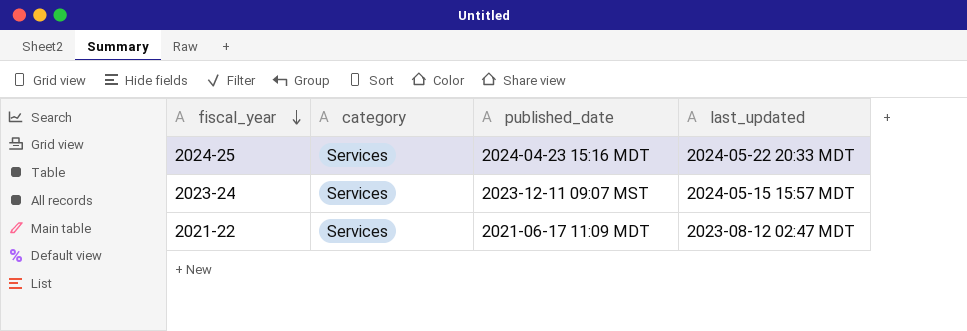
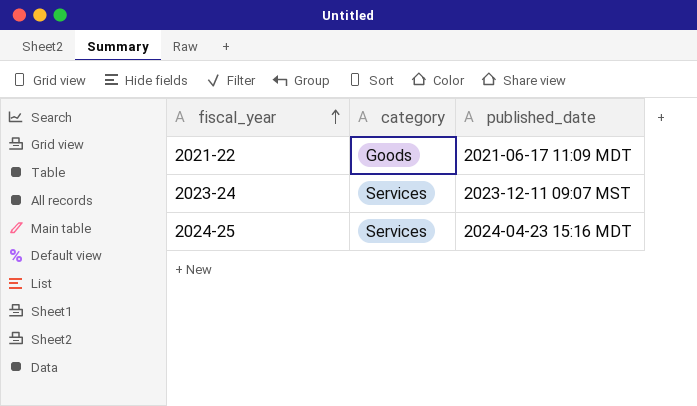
row order: fiscal_year descending -> fiscal_year ascending
column last_updated | position: 4 -> none
2021-22 | category: Services -> Goods

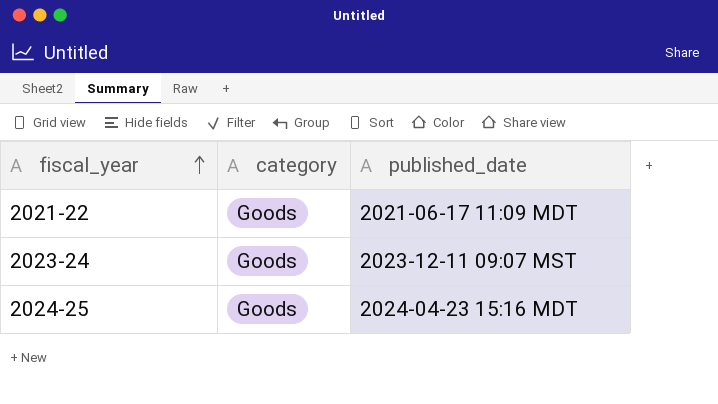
2023-24 | category: Services -> Goods
2024-25 | category: Services -> Goods

